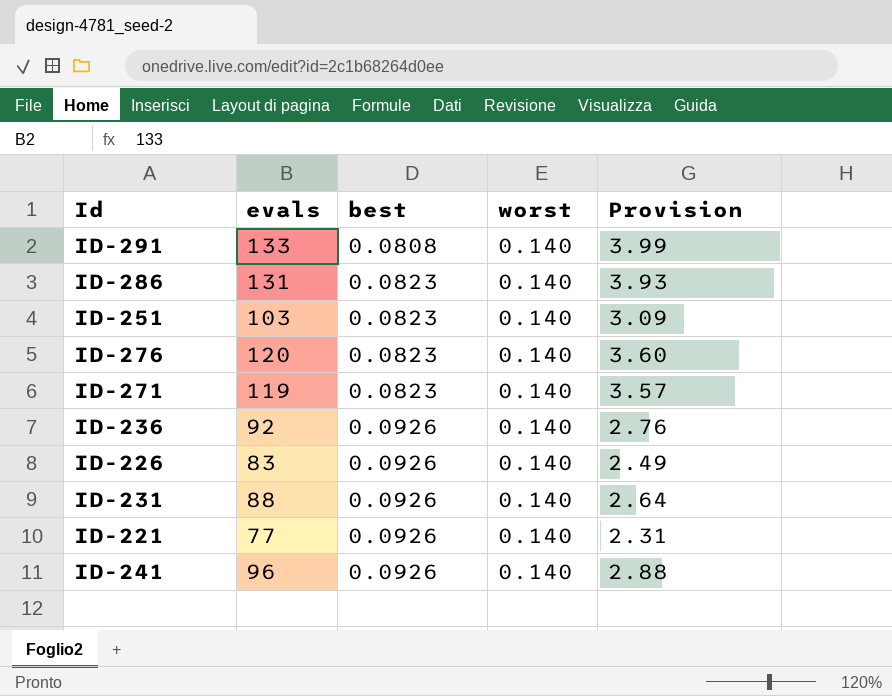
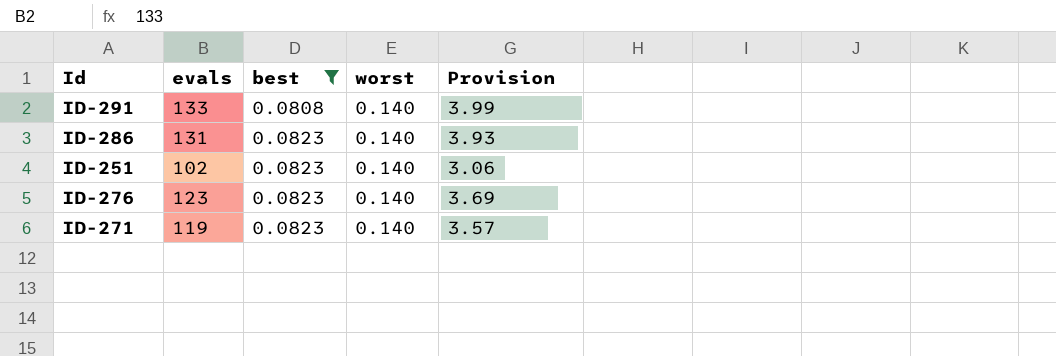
filter: none -> best != 0.0926
ID-251 | evals: 103 -> 102
ID-251 | Provision: 3.09 -> 3.06
ID-276 | evals: 120 -> 123
ID-276 | Provision: 3.60 -> 3.69

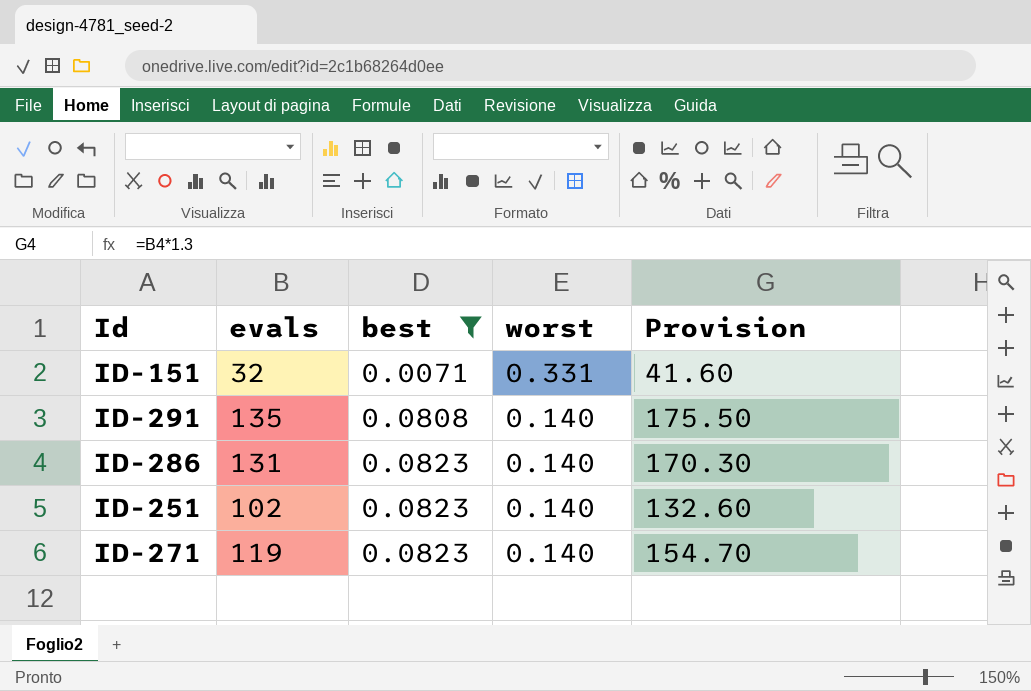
column Provision | formula: [evals] * 0.03 -> [evals] * 1.3
row ID-276: 123 | 0.0823 | 0.140 | 3.69 -> none
row ID-151: none -> 32 | 0.0071 | 0.331 | 41.60
ID-291 | evals: 133 -> 135

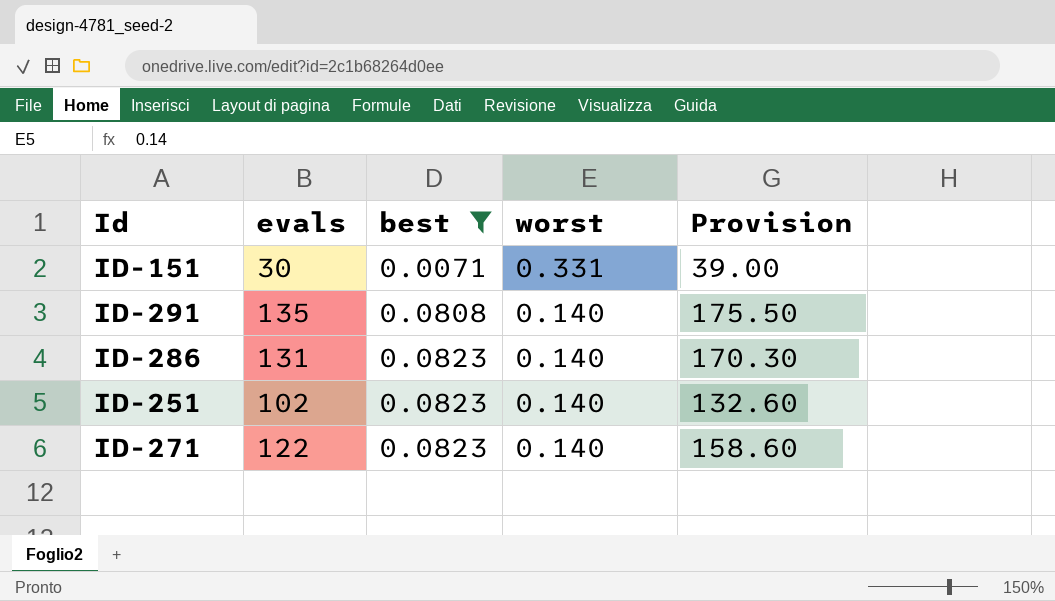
ID-151 | evals: 32 -> 30
ID-151 | Provision: 41.60 -> 39.00
ID-271 | evals: 119 -> 122
ID-271 | Provision: 154.70 -> 158.60

